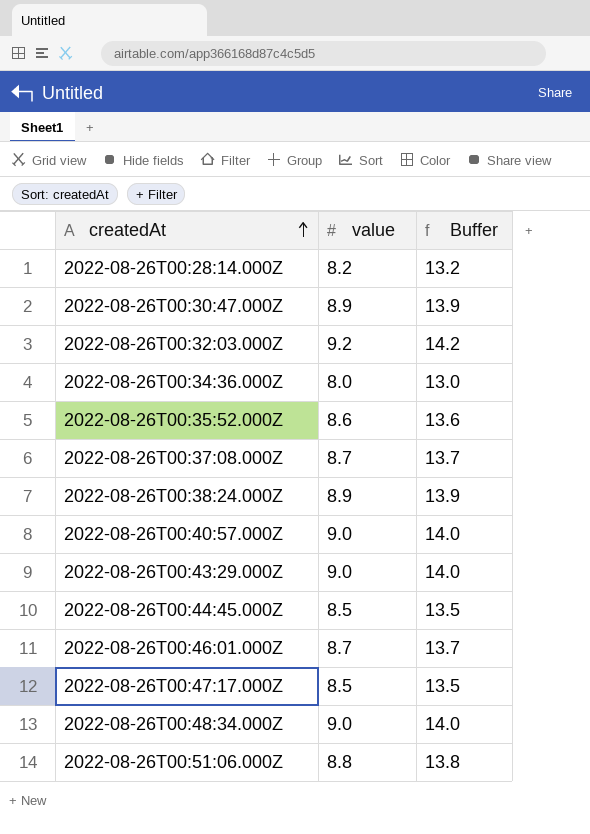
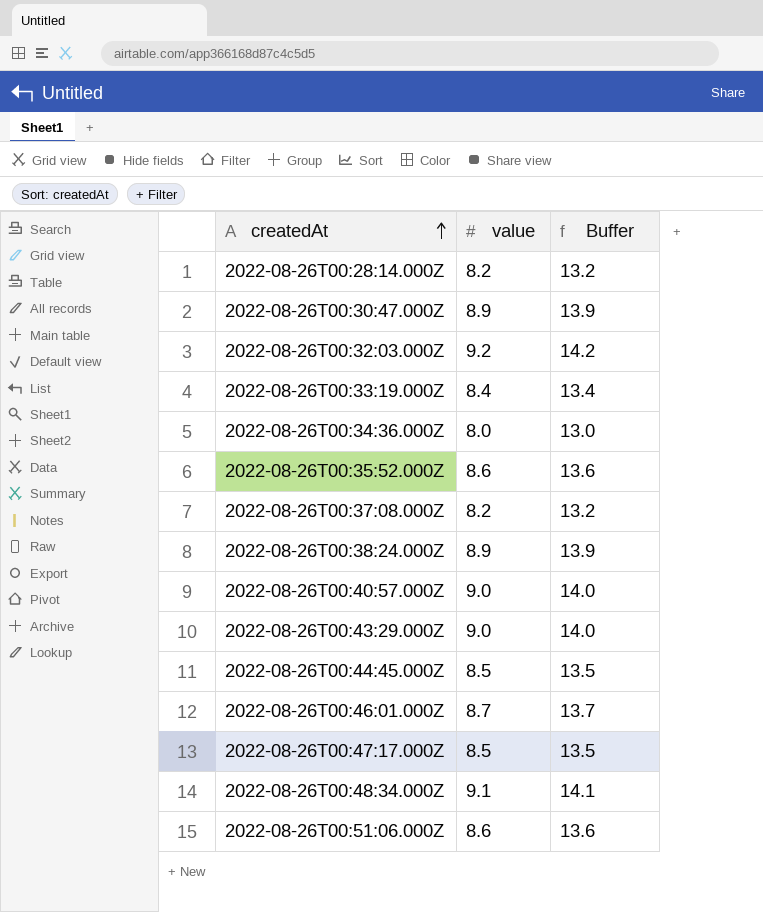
row 2022-08-26T00:33:19.000Z: none -> 8.4 | 13.4
2022-08-26T00:37:08.000Z | value: 8.7 -> 8.2
2022-08-26T00:37:08.000Z | Buffer: 13.7 -> 13.2
2022-08-26T00:48:34.000Z | value: 9.0 -> 9.1
2022-08-26T00:48:34.000Z | Buffer: 14.0 -> 14.1
2022-08-26T00:51:06.000Z | value: 8.8 -> 8.6
2022-08-26T00:51:06.000Z | Buffer: 13.8 -> 13.6

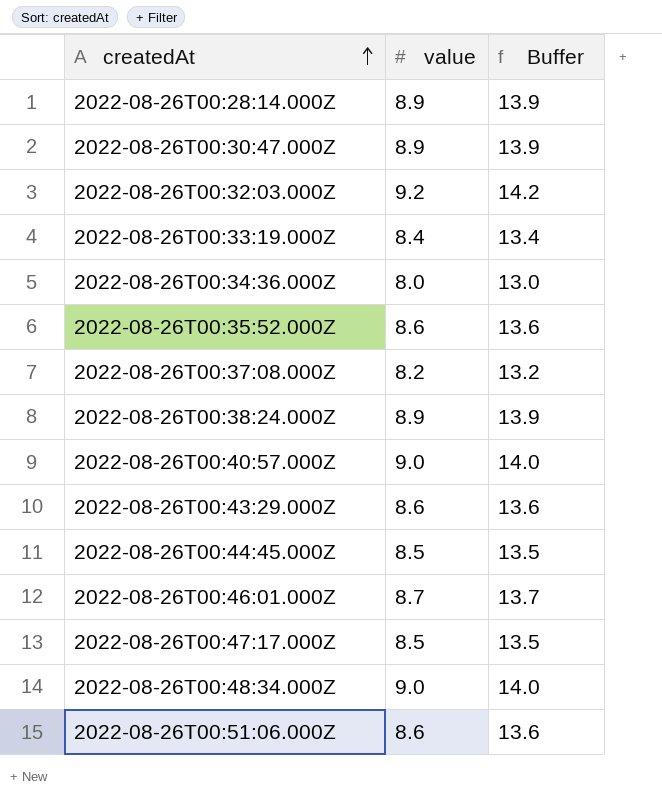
2022-08-26T00:28:14.000Z | value: 8.2 -> 8.9
2022-08-26T00:28:14.000Z | Buffer: 13.2 -> 13.9
2022-08-26T00:43:29.000Z | value: 9.0 -> 8.6
2022-08-26T00:43:29.000Z | Buffer: 14.0 -> 13.6
2022-08-26T00:48:34.000Z | value: 9.1 -> 9.0
2022-08-26T00:48:34.000Z | Buffer: 14.1 -> 14.0

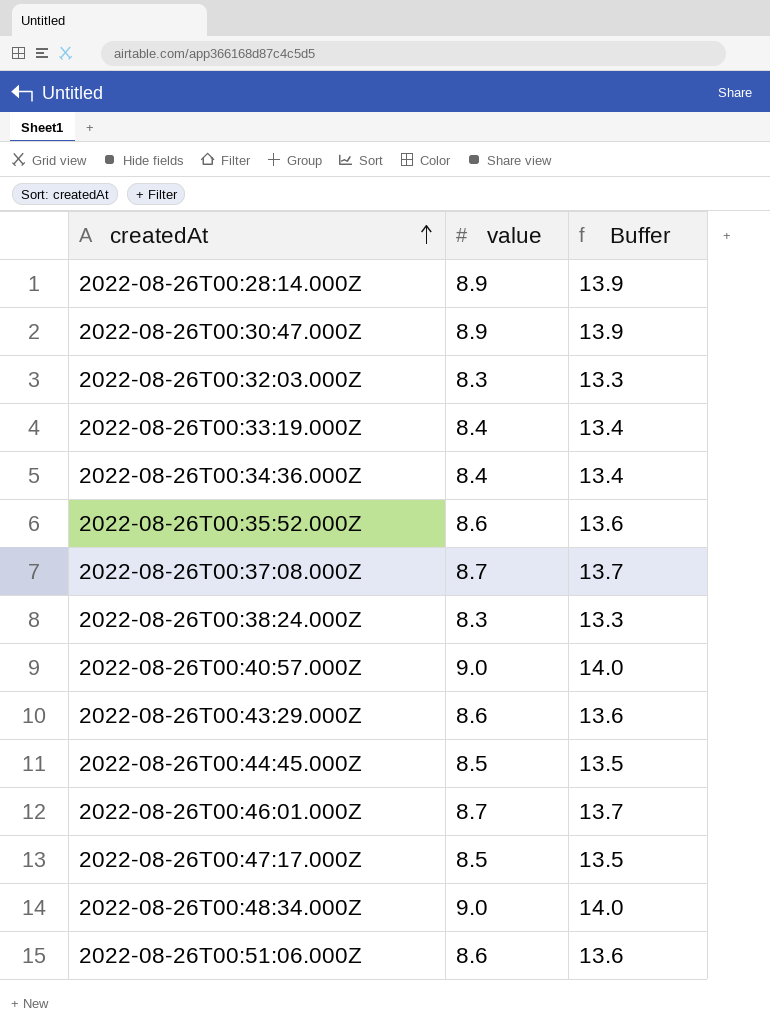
2022-08-26T00:32:03.000Z | value: 9.2 -> 8.3
2022-08-26T00:32:03.000Z | Buffer: 14.2 -> 13.3
2022-08-26T00:34:36.000Z | value: 8.0 -> 8.4
2022-08-26T00:34:36.000Z | Buffer: 13.0 -> 13.4
2022-08-26T00:37:08.000Z | value: 8.2 -> 8.7
2022-08-26T00:37:08.000Z | Buffer: 13.2 -> 13.7
2022-08-26T00:38:24.000Z | value: 8.9 -> 8.3
2022-08-26T00:38:24.000Z | Buffer: 13.9 -> 13.3

